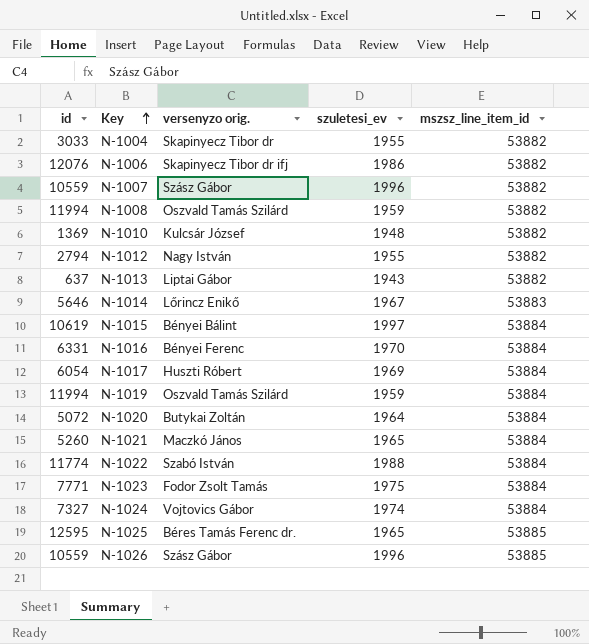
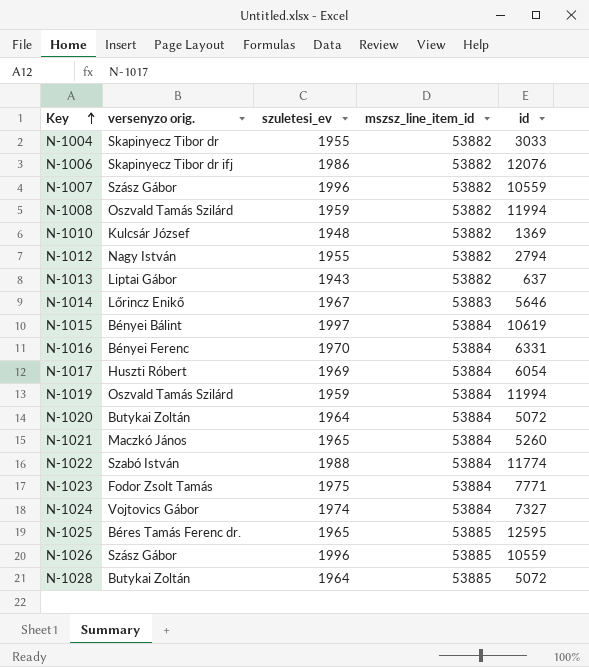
column id | position: 1 -> 5
row N-1028: none -> Butykai Zoltán | 1964 | 53885 | 5072

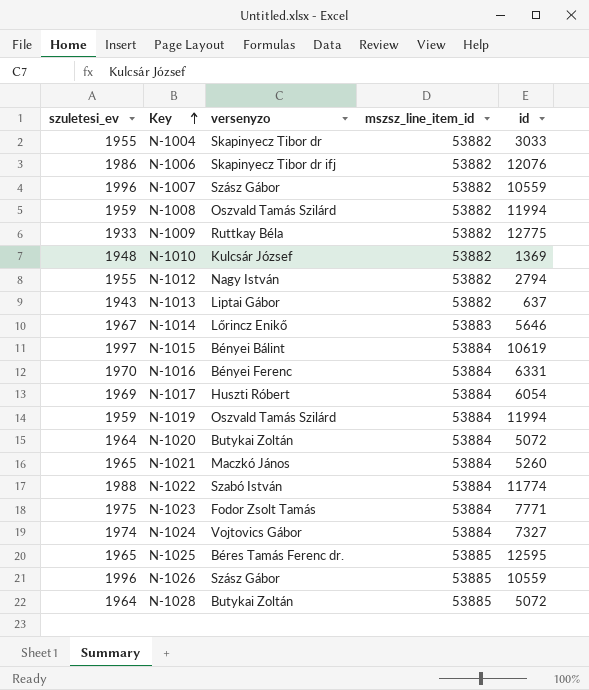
column szuletesi_ev | position: 3 -> 1
column name: versenyzo orig. -> versenyzo
row N-1009: none -> 1933 | Ruttkay Béla | 53882 | 12775

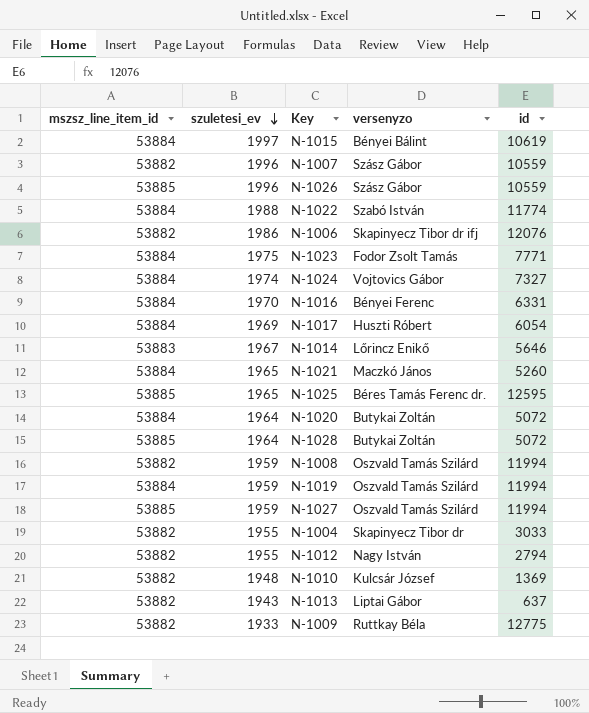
row order: Key ascending -> szuletesi_ev descending
column mszsz_line_item_id | position: 4 -> 1
row N-1027: none -> 53885 | 1959 | Oszvald Tamás Szilárd | 11994

